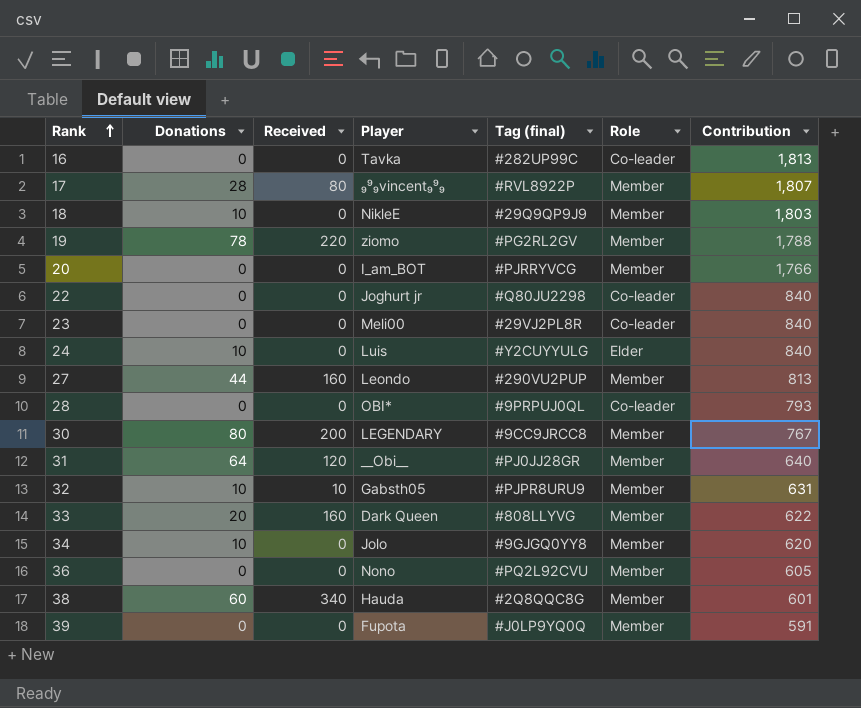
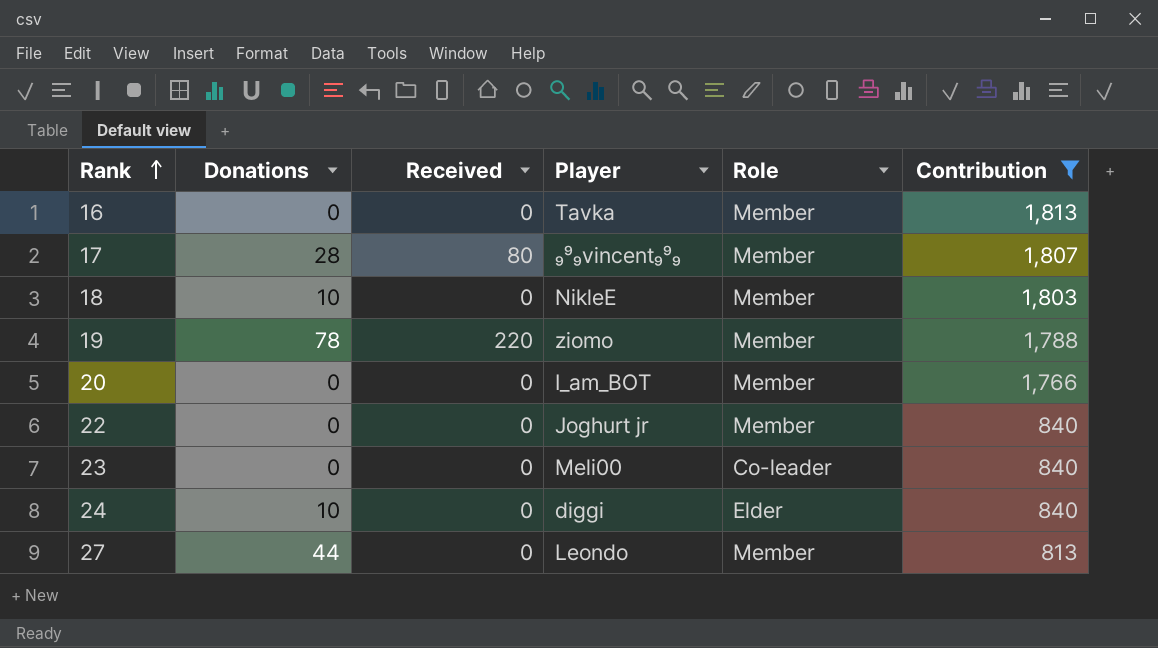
filter: none -> Contribution >= 813
column Tag (final) | position: 5 -> none
16 | Role: Co-leader -> Member
22 | Role: Co-leader -> Member
24 | Player: Luis -> diggi
27 | Received: 160 -> 0

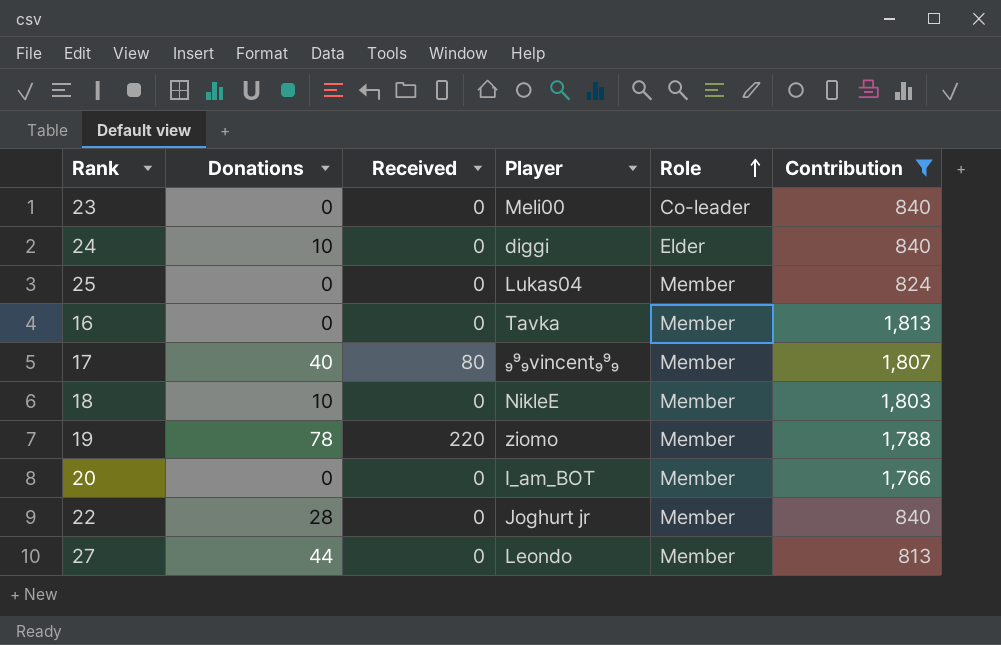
row order: Rank ascending -> Role ascending
row 25: none -> 0 | 0 | Lukas04 | Member | 824
17 | Donations: 28 -> 40
22 | Donations: 0 -> 28

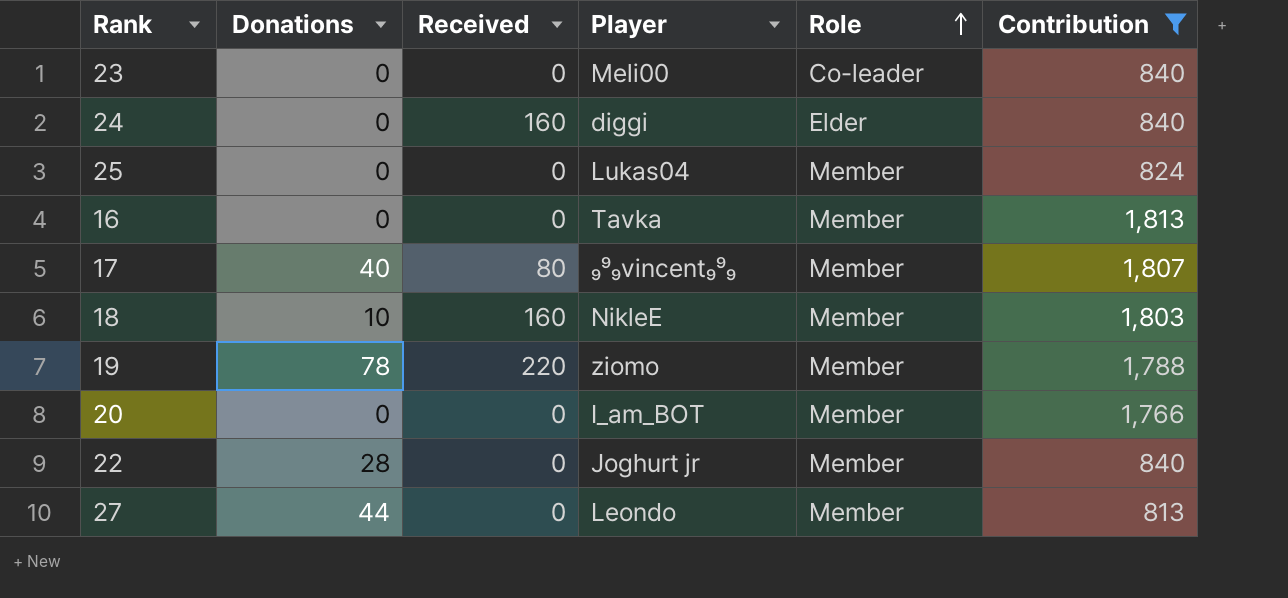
24 | Donations: 10 -> 0
24 | Received: 0 -> 160
18 | Received: 0 -> 160

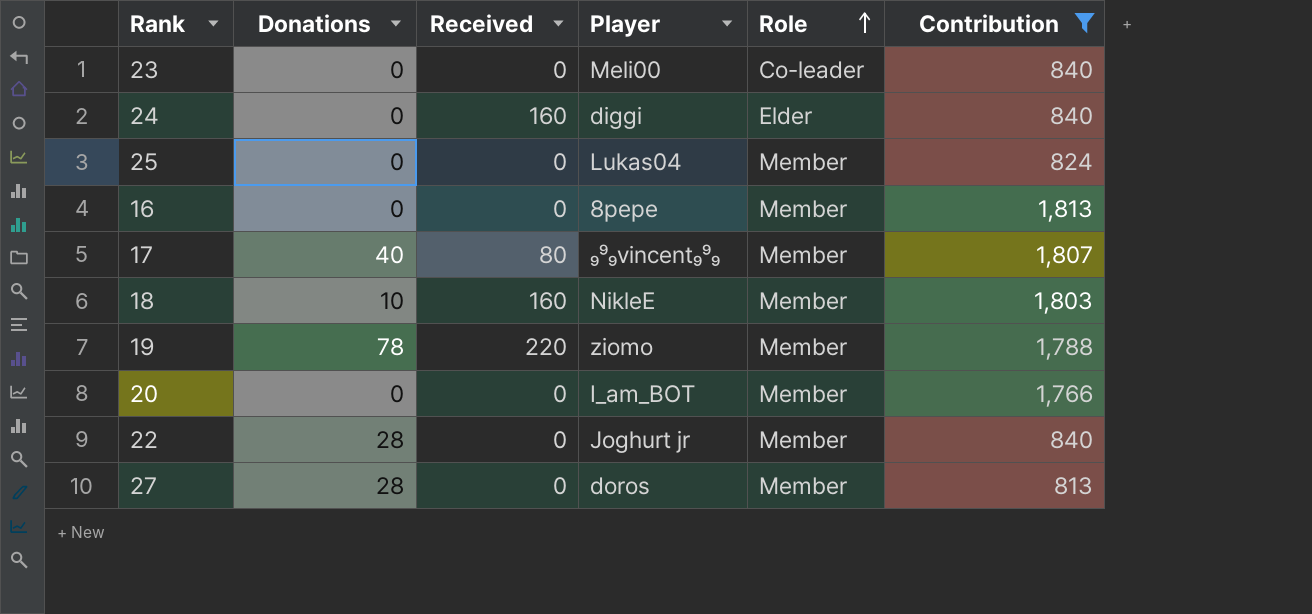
16 | Player: Tavka -> 8pepe
27 | Donations: 44 -> 28
27 | Player: Leondo -> doros

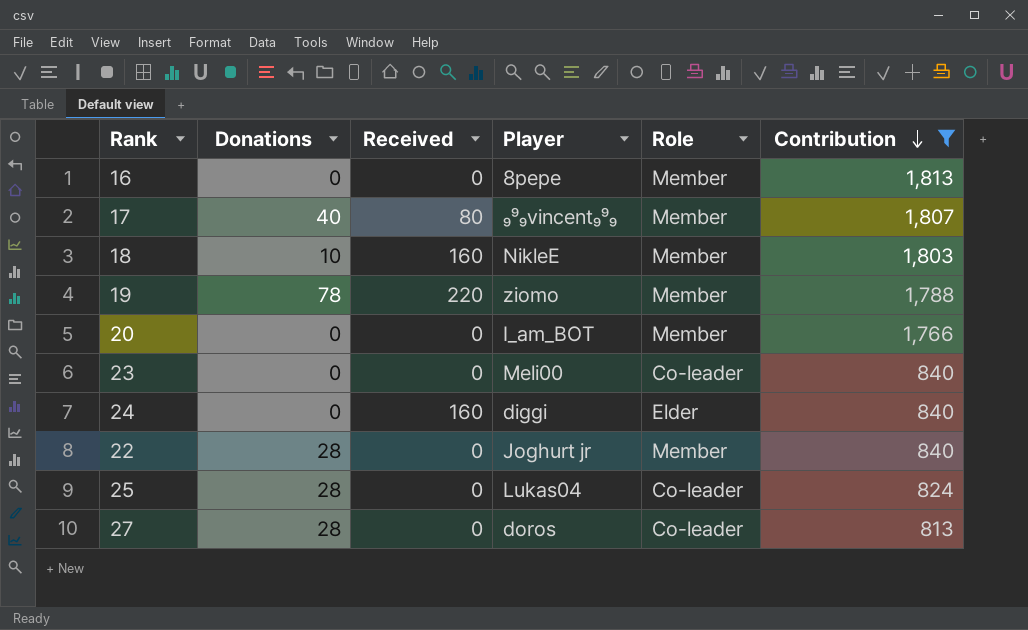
row order: Role ascending -> Contribution descending
25 | Donations: 0 -> 28
25 | Role: Member -> Co-leader
27 | Role: Member -> Co-leader

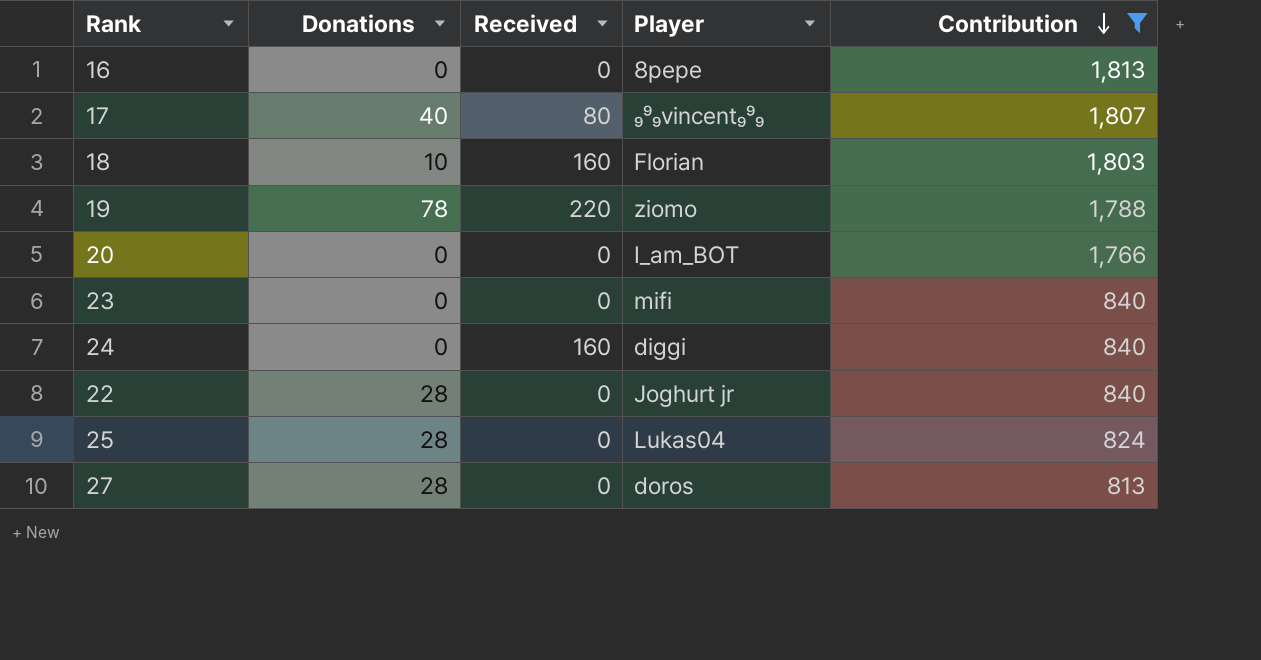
column Role | position: 5 -> none
18 | Player: NikleE -> Florian
23 | Player: Meli00 -> mifi

